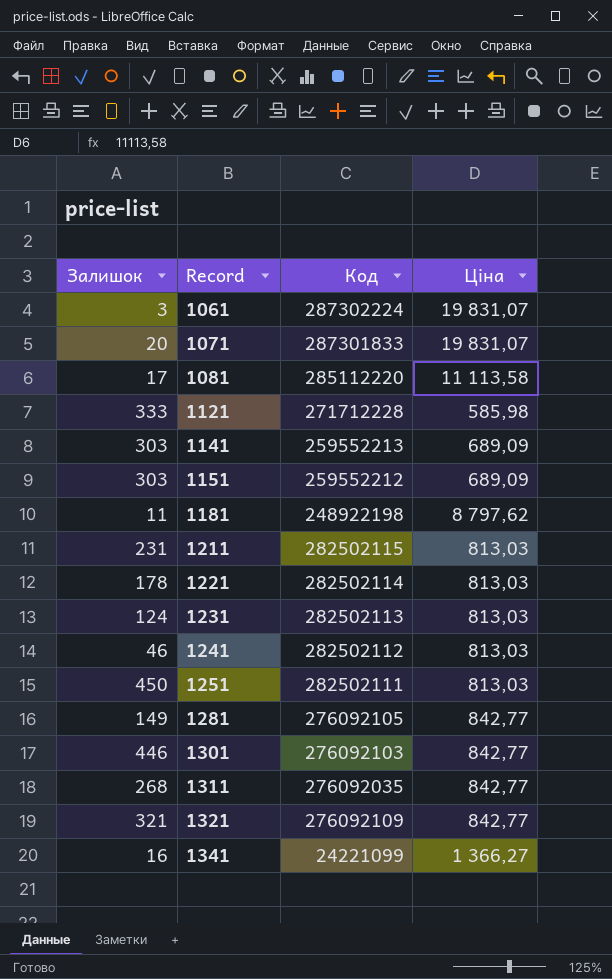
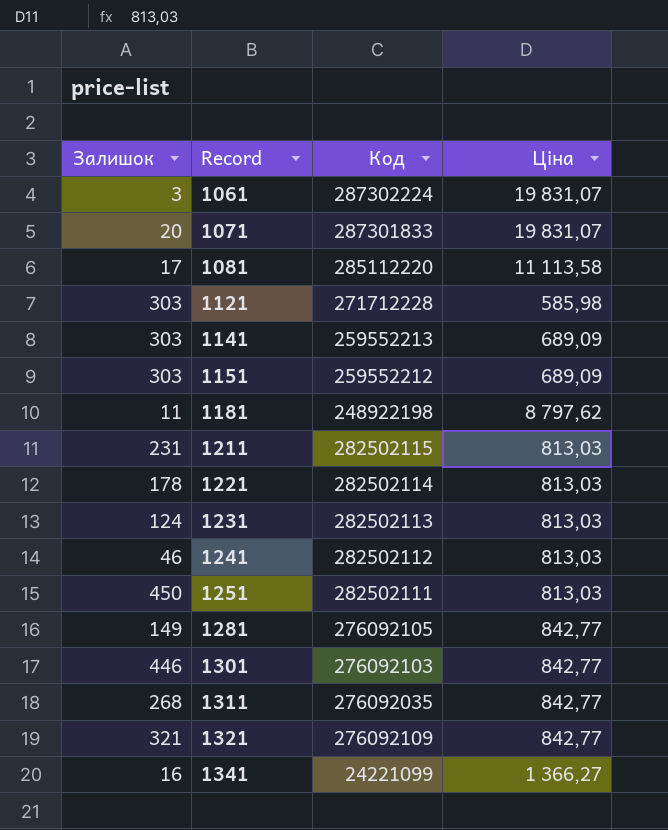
1121 | Залишок: 333 -> 303

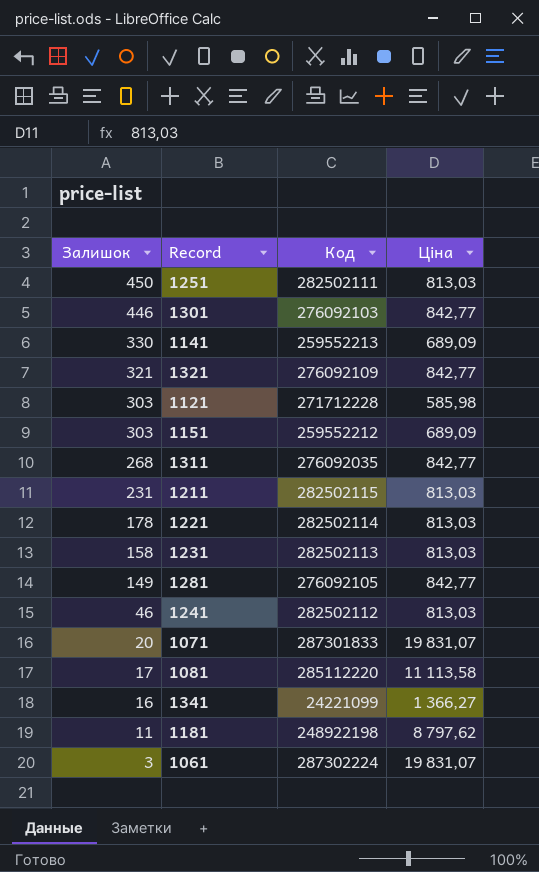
row order: Record ascending -> Залишок descending
1141 | Залишок: 303 -> 330
1231 | Залишок: 124 -> 158

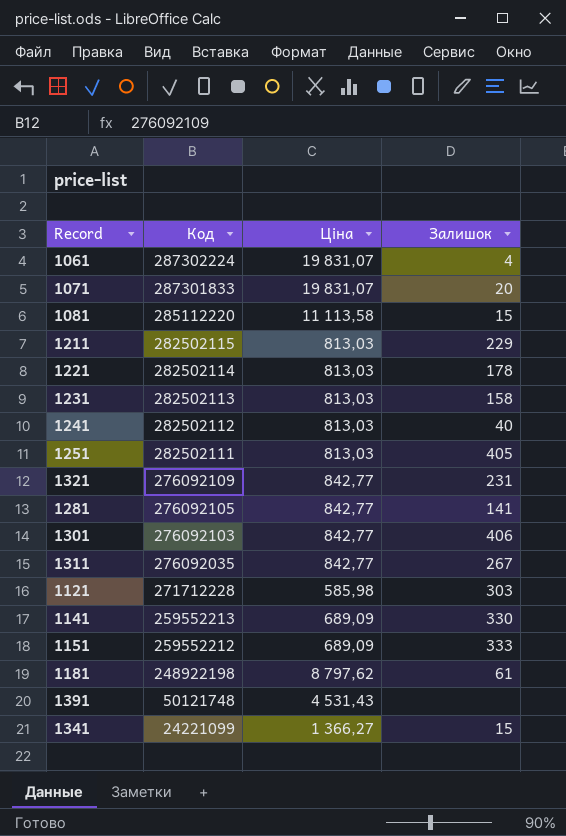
row order: Залишок descending -> Код descending
column Залишок | position: 1 -> 4
1061 | Залишок: 3 -> 4
1081 | Залишок: 17 -> 15
1211 | Залишок: 231 -> 229
1241 | Залишок: 46 -> 40
1251 | Залишок: 450 -> 405
1321 | Залишок: 321 -> 231
1281 | Залишок: 149 -> 141
1301 | Залишок: 446 -> 406
1311 | Залишок: 268 -> 267
1151 | Залишок: 303 -> 333
1181 | Залишок: 11 -> 61
row 1391: none -> 50121748 | 4 531,43 | none
1341 | Залишок: 16 -> 15

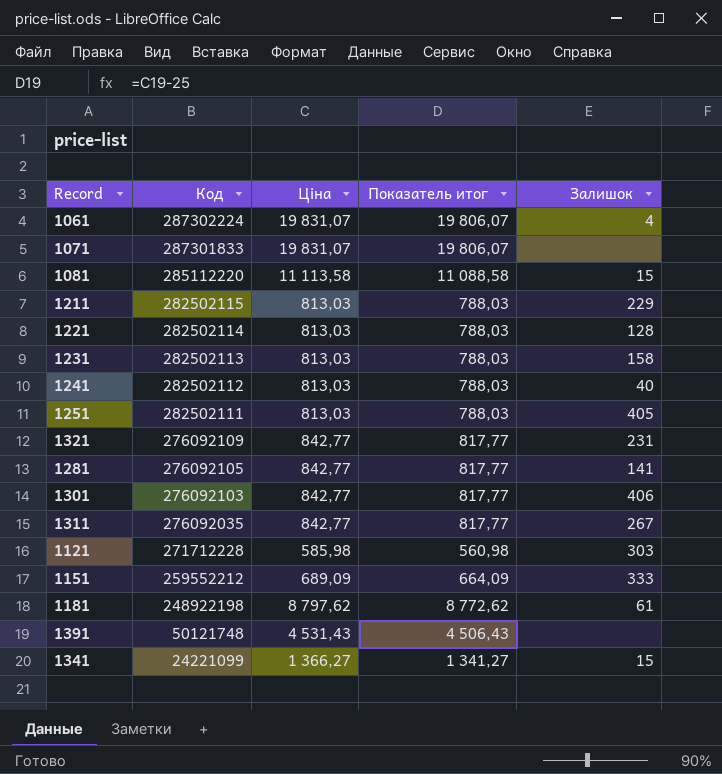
column Показатель итог | formula: none -> [Ціна] - 25
row 1141: 259552213 | 689,09 | 330 -> none
1071 | Залишок: 20 -> none
1221 | Залишок: 178 -> 128

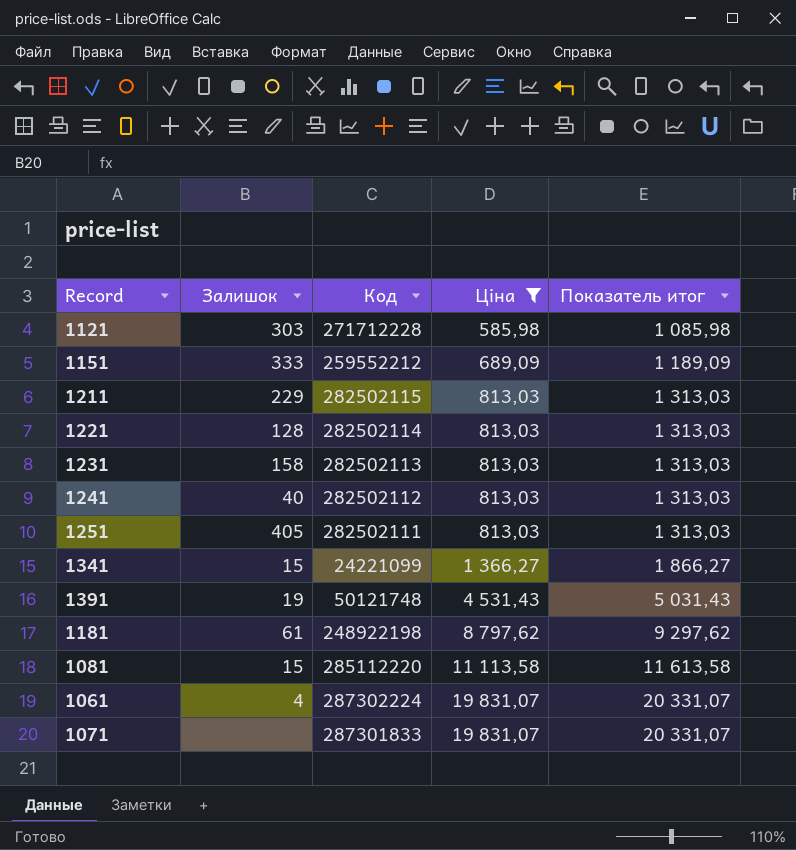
filter: none -> Ціна != 842,77
row order: Код descending -> Ціна ascending
column Залишок | position: 5 -> 2
column Показатель итог | formula: [Ціна] - 25 -> [Ціна] + 500
1391 | Залишок: none -> 19

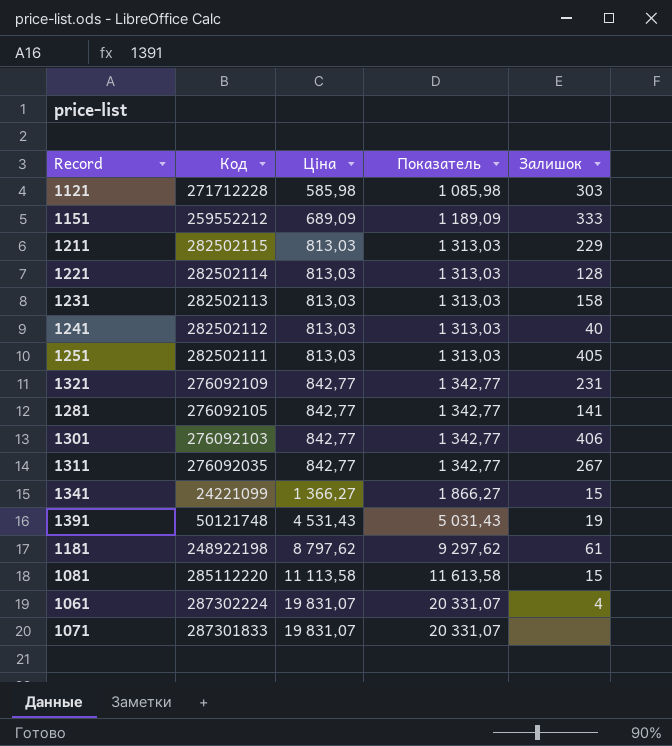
filter: Ціна != 842,77 -> none
column name: Показатель итог -> Показатель
column Залишок | position: 2 -> 5

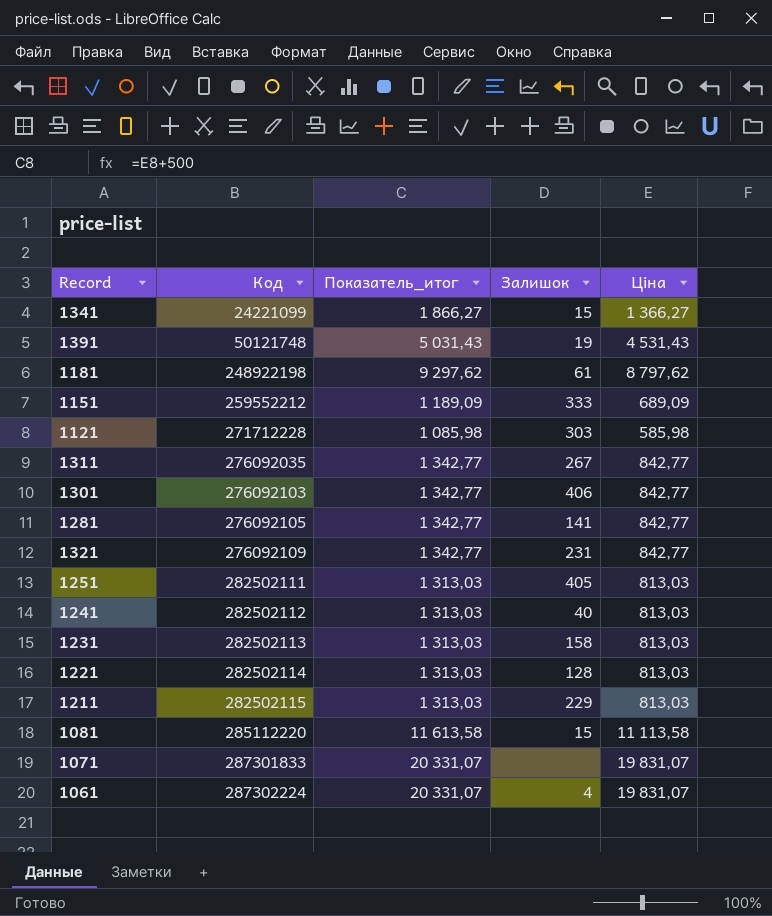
row order: Ціна ascending -> Код ascending
column name: Показатель -> Показатель_итог
column Ціна | position: 3 -> 5

